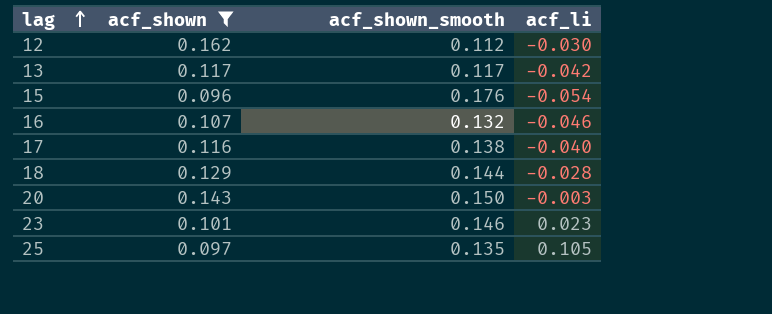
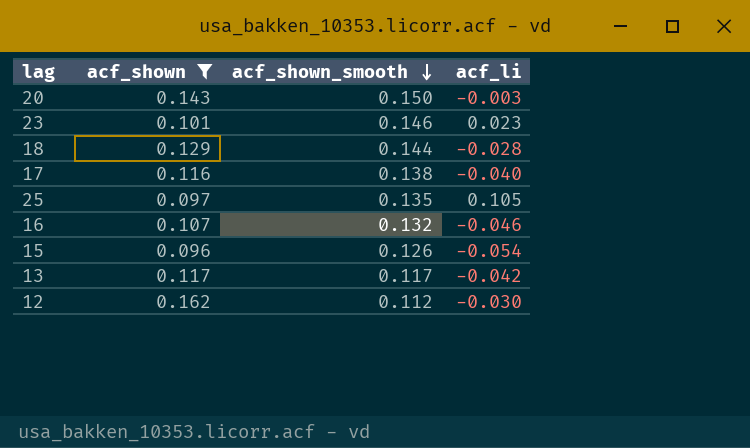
row order: lag ascending -> acf_shown_smooth descending
15 | acf_shown_smooth: 0.176 -> 0.126

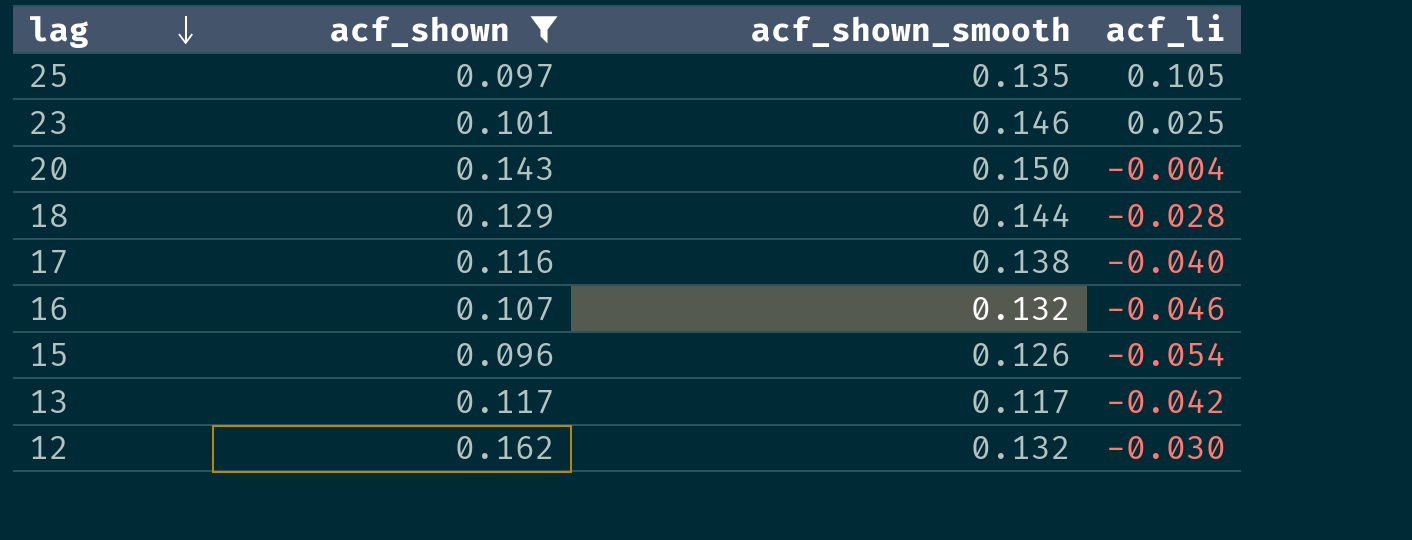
row order: acf_shown_smooth descending -> lag descending
23 | acf_li: 0.023 -> 0.025
20 | acf_li: -0.003 -> -0.004
12 | acf_shown_smooth: 0.112 -> 0.132

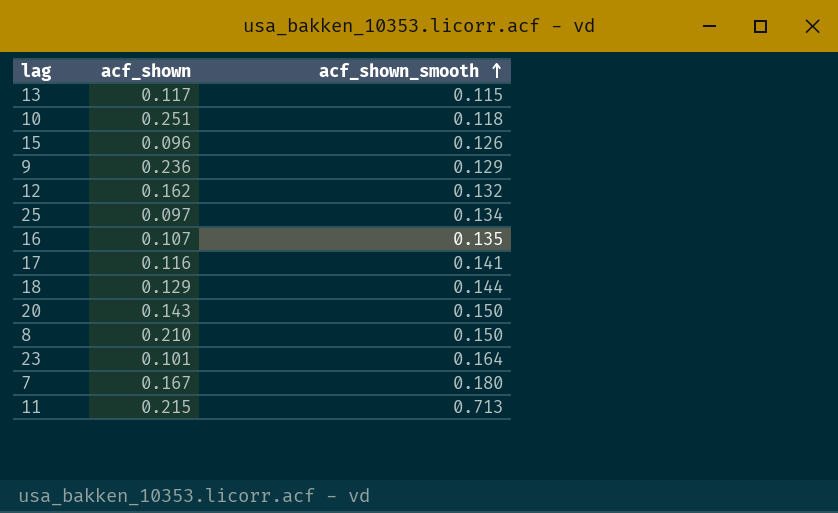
filter: acf_shown <= 0.162 -> none
row order: lag descending -> acf_shown_smooth ascending
column acf_li | position: 4 -> none
13 | acf_shown_smooth: 0.117 -> 0.115
25 | acf_shown_smooth: 0.135 -> 0.134
16 | acf_shown_smooth: 0.132 -> 0.135
17 | acf_shown_smooth: 0.138 -> 0.141
23 | acf_shown_smooth: 0.146 -> 0.164

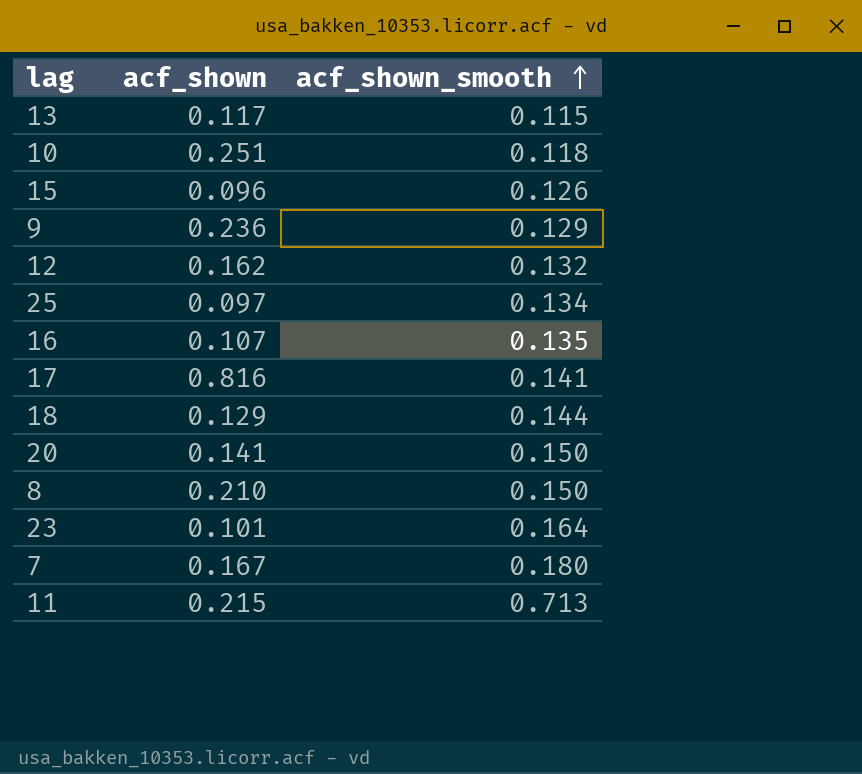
17 | acf_shown: 0.116 -> 0.816
20 | acf_shown: 0.143 -> 0.141

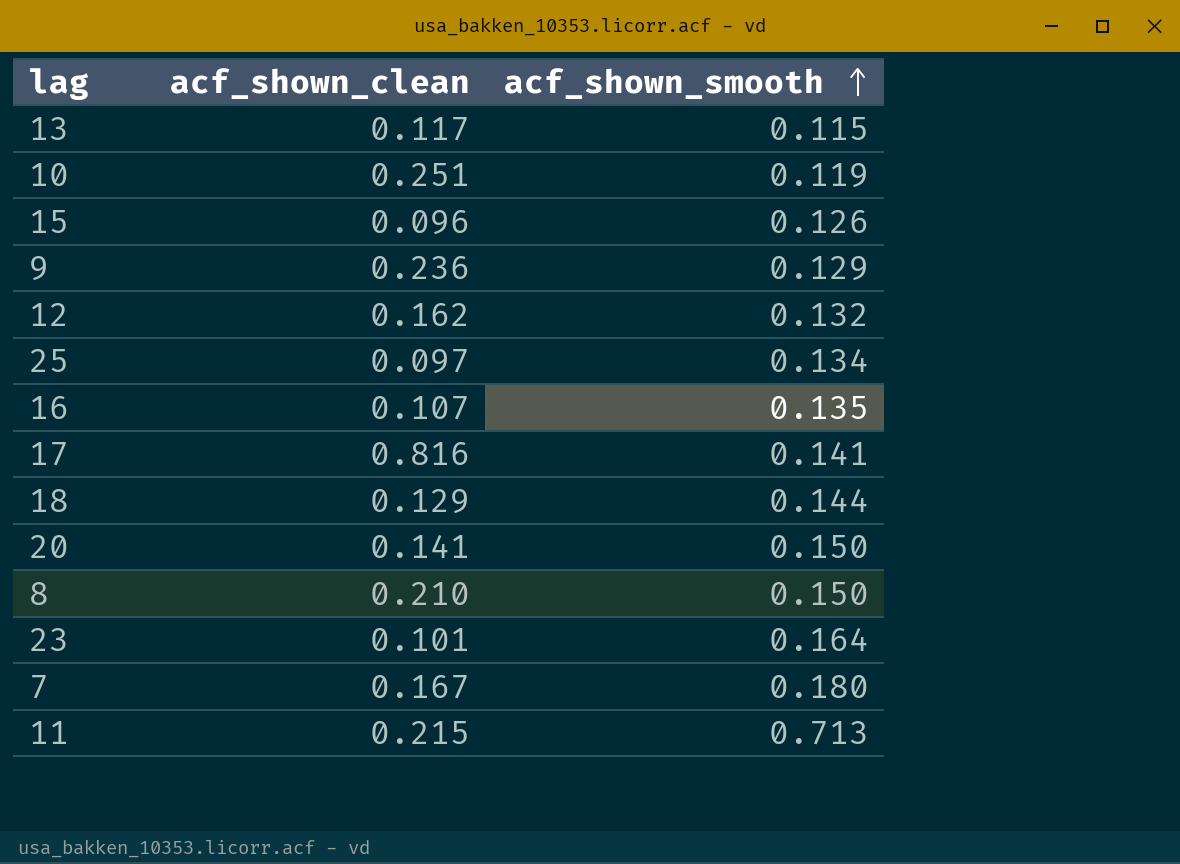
column name: acf_shown -> acf_shown_clean
10 | acf_shown_smooth: 0.118 -> 0.119

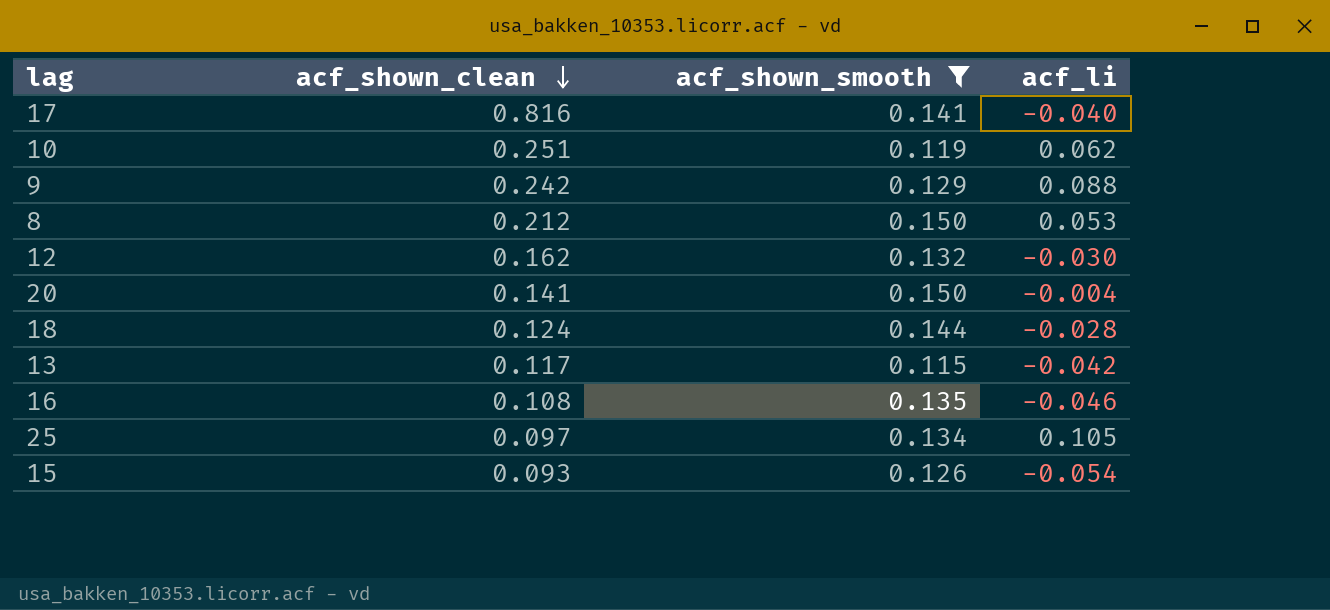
filter: none -> acf_shown_smooth <= 0.150
row order: acf_shown_smooth ascending -> acf_shown_clean descending
column acf_li | position: none -> 4
9 | acf_shown_clean: 0.236 -> 0.242
8 | acf_shown_clean: 0.210 -> 0.212
18 | acf_shown_clean: 0.129 -> 0.124
16 | acf_shown_clean: 0.107 -> 0.108
15 | acf_shown_clean: 0.096 -> 0.093

